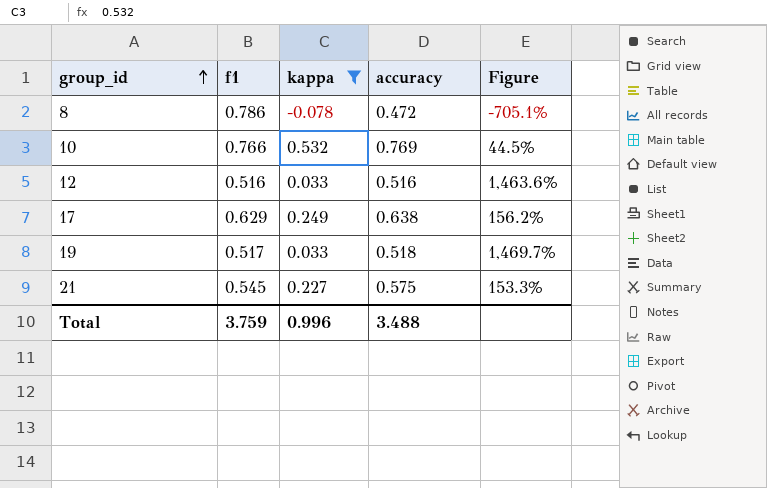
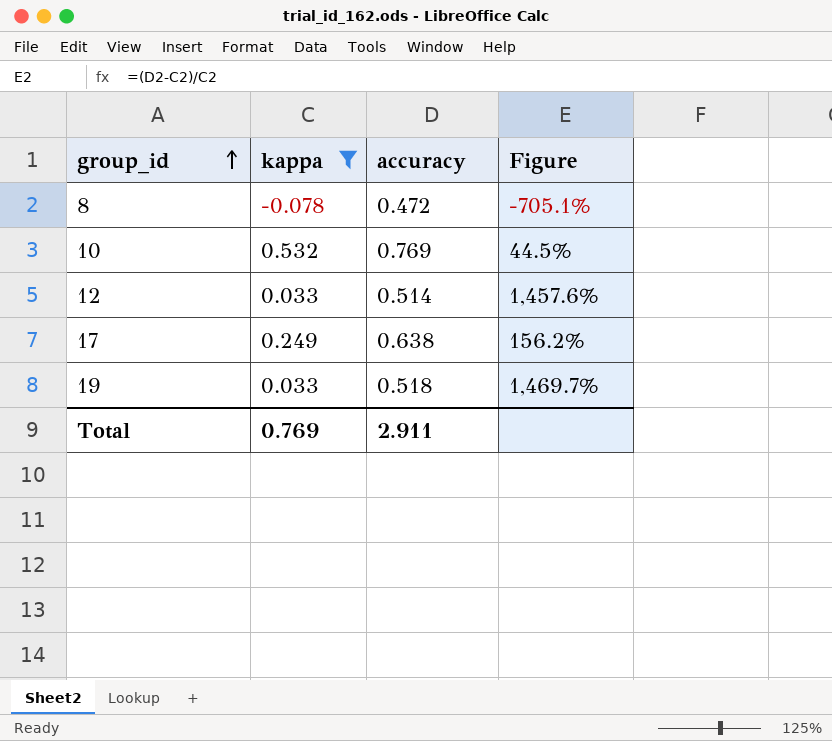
column f1 | position: 2 -> none
row 21: 0.545 | 0.227 | 0.575 | 153.3% -> none
12 | accuracy: 0.516 -> 0.514
12 | Figure: 1,463.6% -> 1,457.6%
Total | kappa: 0.996 -> 0.769
Total | accuracy: 3.488 -> 2.911

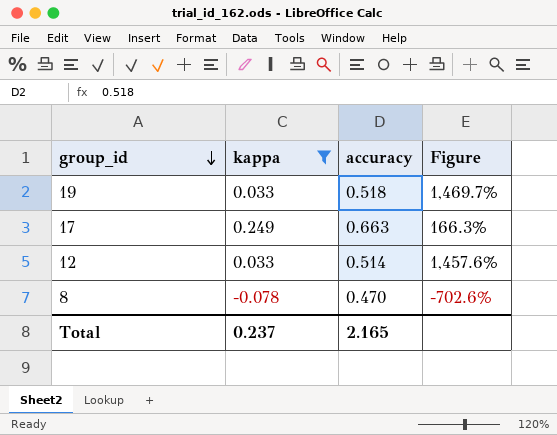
row order: group_id ascending -> group_id descending
row 10: 0.532 | 0.769 | 44.5% -> none
17 | accuracy: 0.638 -> 0.663
17 | Figure: 156.2% -> 166.3%
8 | accuracy: 0.472 -> 0.470
8 | Figure: -705.1% -> -702.6%
Total | kappa: 0.769 -> 0.237
Total | accuracy: 2.911 -> 2.165

